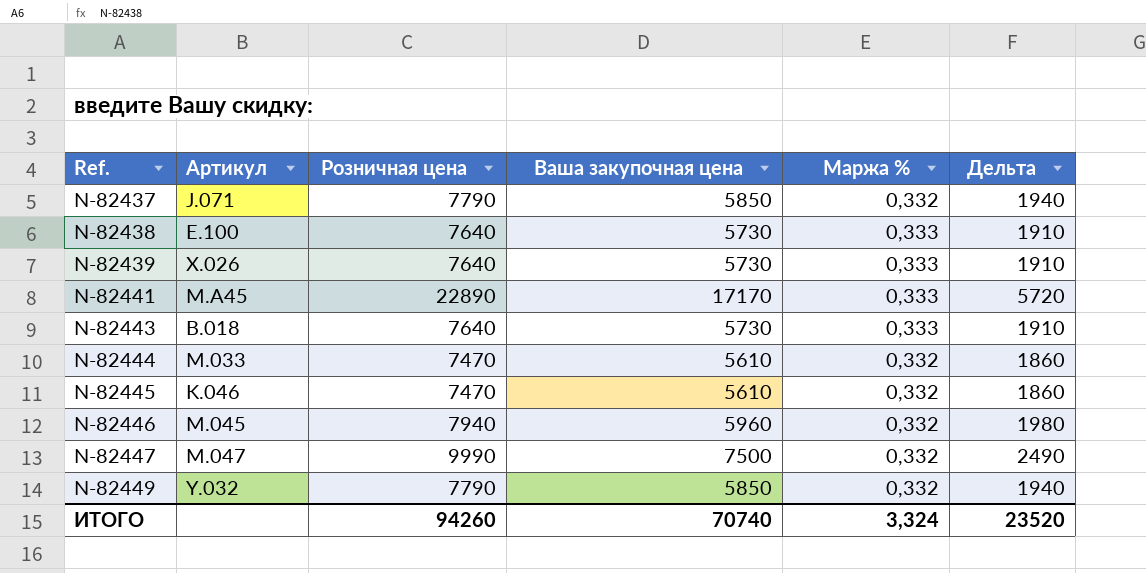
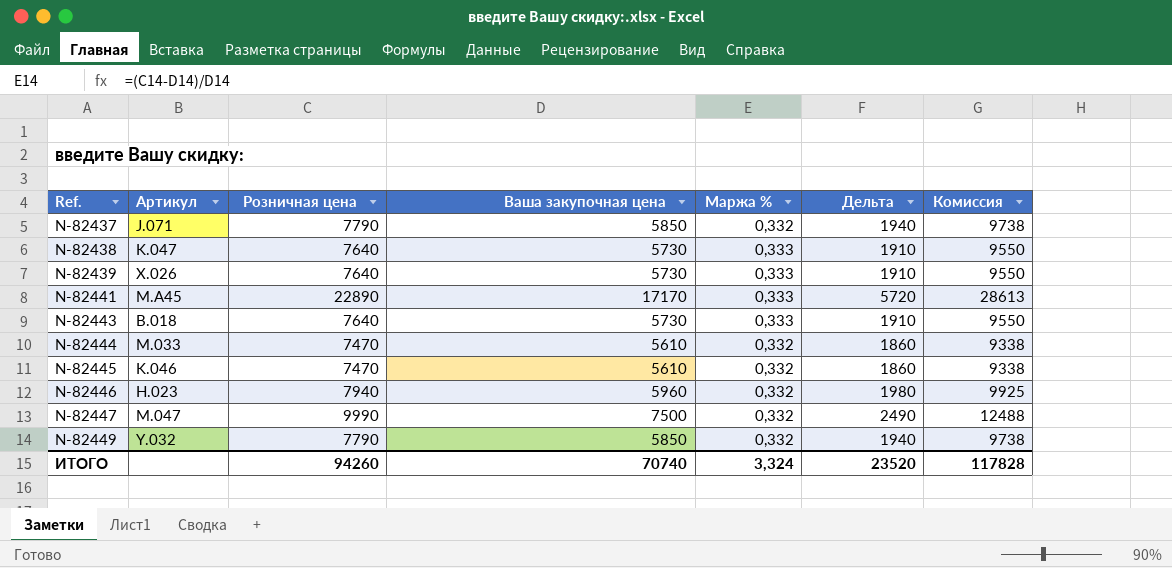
column Комиссия | formula: none -> [Розничная цена] * 1,25
N-82438 | Артикул: E.100 -> K.047
N-82446 | Артикул: M.045 -> H.023

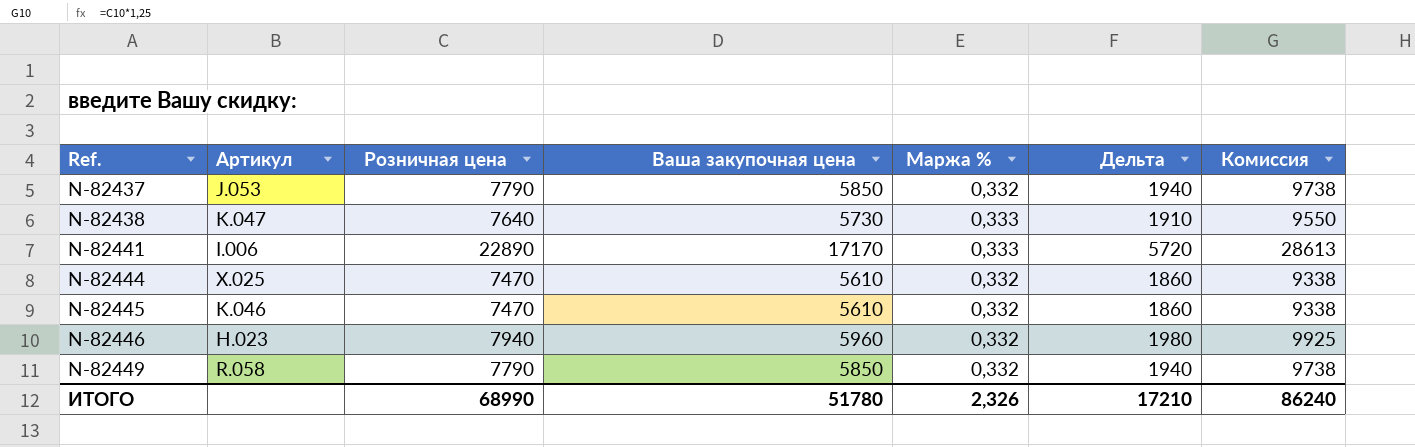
row N-82439: X.026 | 7640 | 5730 | 0,333 | 1910 | 9550 -> none
row N-82443: B.018 | 7640 | 5730 | 0,333 | 1910 | 9550 -> none
row N-82447: M.047 | 9990 | 7500 | 0,332 | 2490 | 12488 -> none
N-82437 | Артикул: J.071 -> J.053
N-82441 | Артикул: M.A45 -> I.006
N-82444 | Артикул: M.033 -> X.025
N-82449 | Артикул: Y.032 -> R.058
ИТОГО | Розничная цена: 94260 -> 68990
ИТОГО | Ваша закупочная цена: 70740 -> 51780
ИТОГО | Маржа %: 3,324 -> 2,326
ИТОГО | Дельта: 23520 -> 17210
ИТОГО | Комиссия: 117828 -> 86240

